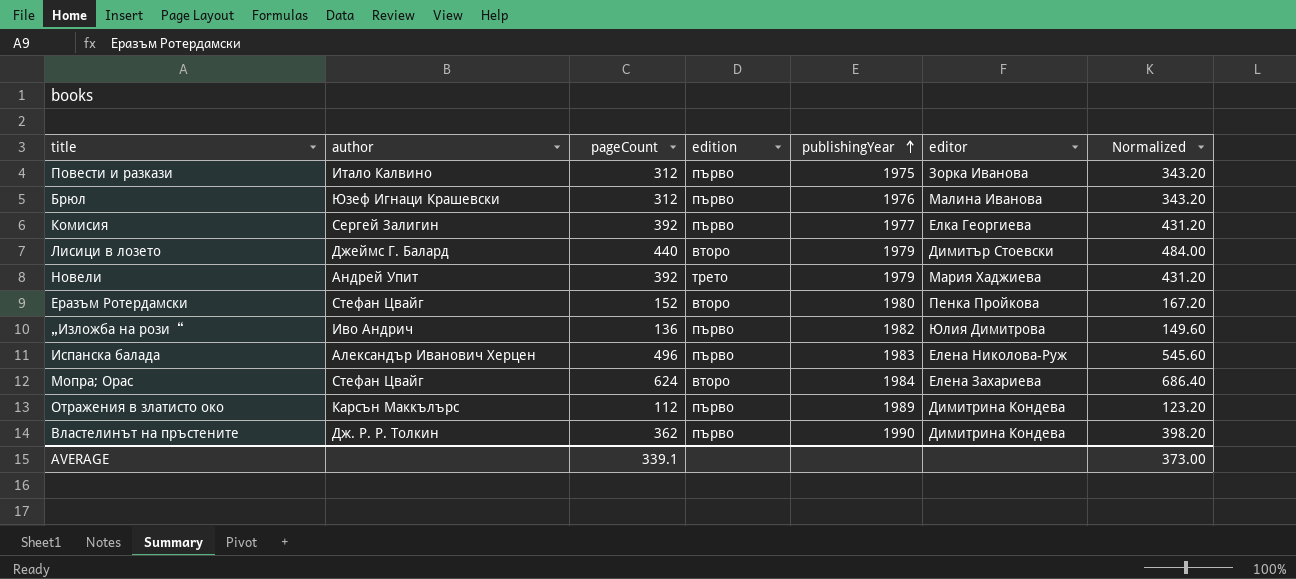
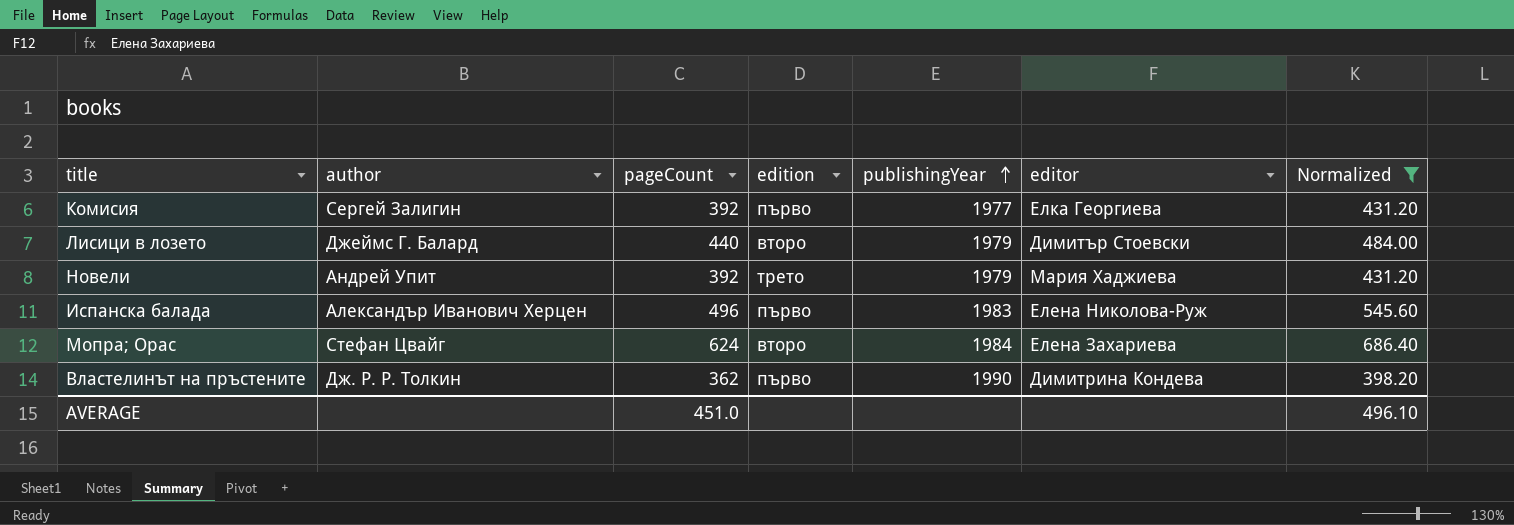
filter: none -> Normalized >= 398.20
AVERAGE | pageCount: 339.1 -> 451.0
AVERAGE | Normalized: 373.00 -> 496.10

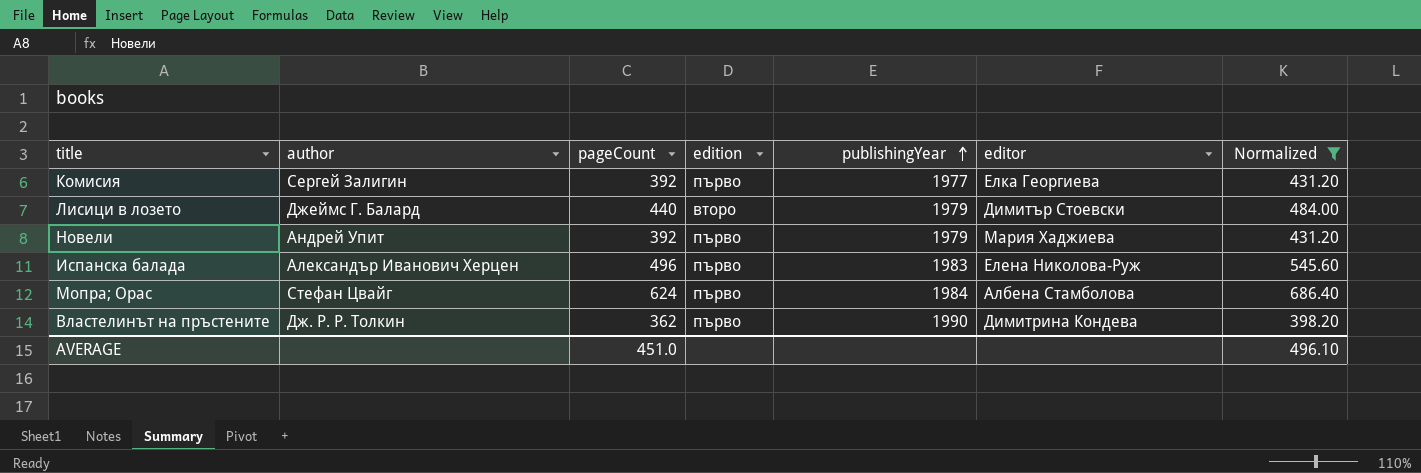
Новели | edition: трето -> първо
Мопра; Орас | edition: второ -> първо
Мопра; Орас | editor: Елена Захариева -> Албена Стамболова

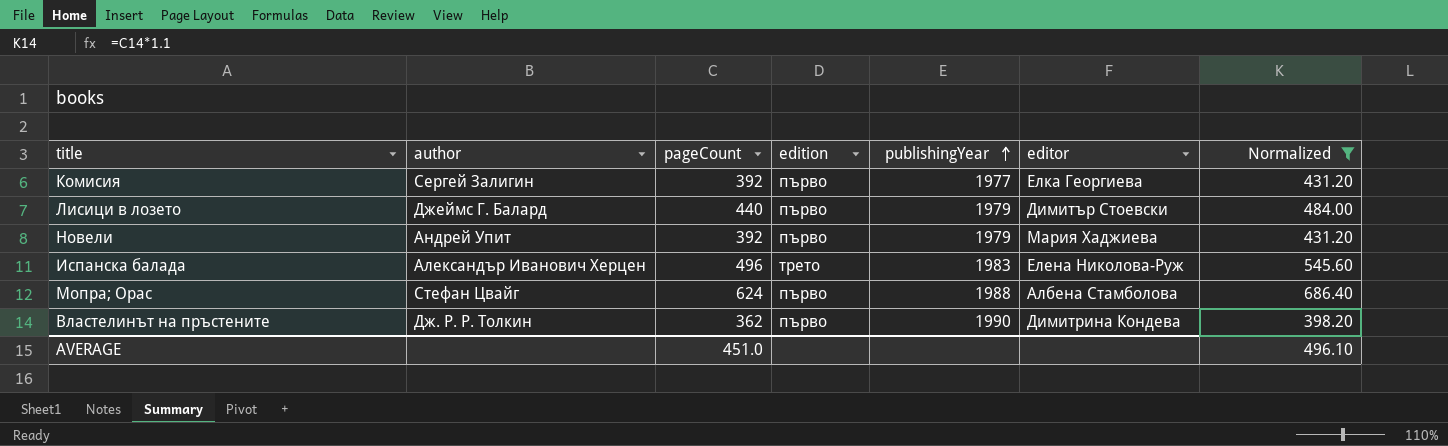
Лисици в лозето | edition: второ -> първо
Испанска балада | edition: първо -> трето
Мопра; Орас | publishingYear: 1984 -> 1988

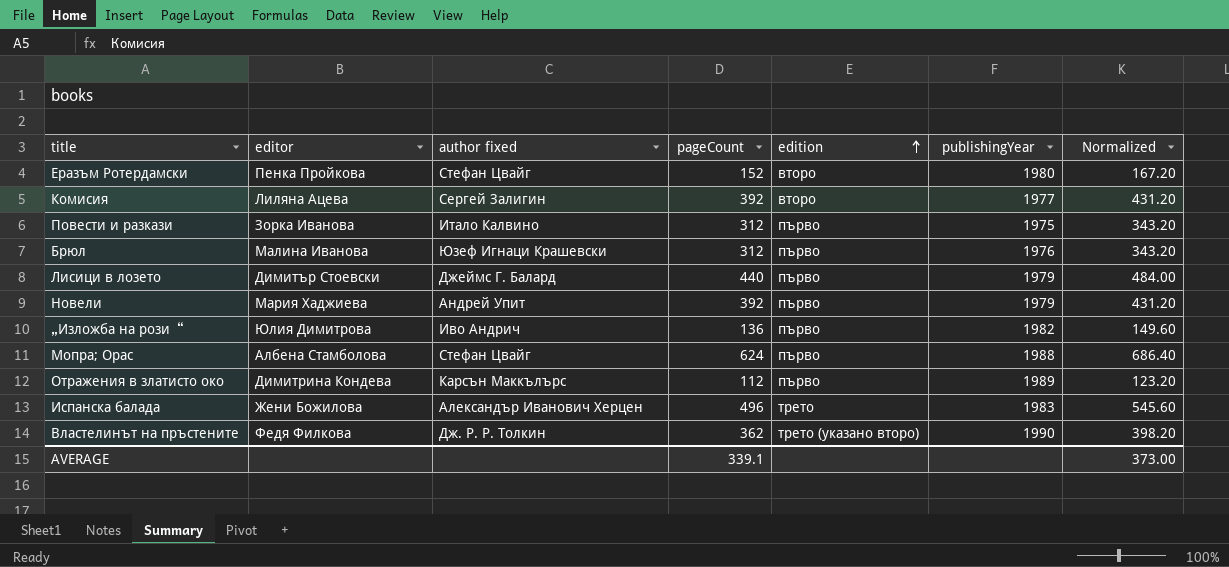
filter: Normalized >= 398.20 -> none
row order: publishingYear ascending -> edition ascending
column editor | position: 6 -> 2
column name: author -> author fixed
Комисия | editor: Елка Георгиева -> Лиляна Ацева
Комисия | edition: първо -> второ
Испанска балада | editor: Елена Николова-Руж -> Жени Божилова
Властелинът на пръстените | editor: Димитрина Кондева -> Федя Филкова
Властелинът на пръстените | edition: първо -> трето (указано второ)
AVERAGE | pageCount: 451.0 -> 339.1
AVERAGE | Normalized: 496.10 -> 373.00

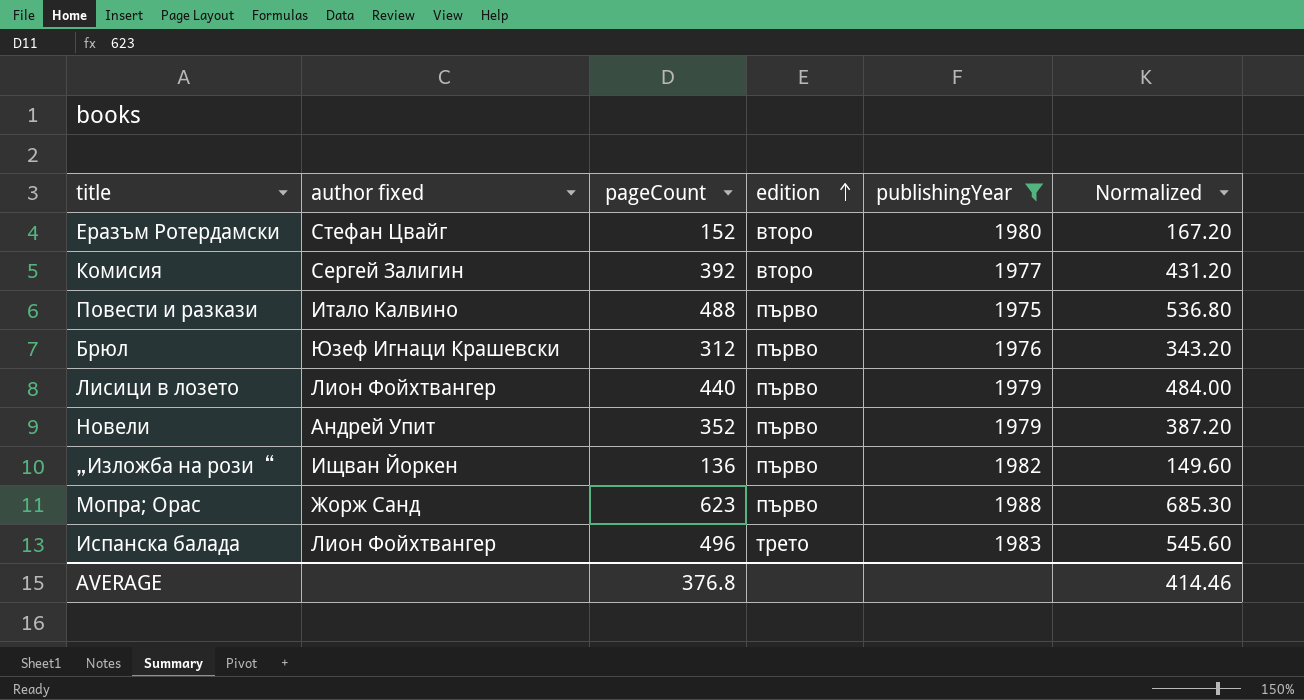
filter: none -> publishingYear <= 1988
column editor | position: 2 -> none
Повести и разкази | pageCount: 312 -> 488
Повести и разкази | Normalized: 343.20 -> 536.80
Лисици в лозето | author fixed: Джеймс Г. Балард -> Лион Фойхтвангер
Новели | pageCount: 392 -> 352
Новели | Normalized: 431.20 -> 387.20
„Изложба на рози“ | author fixed: Иво Андрич -> Ищван Йоркен
Мопра; Орас | author fixed: Стефан Цвайг -> Жорж Санд
Мопра; Орас | pageCount: 624 -> 623
Мопра; Орас | Normalized: 686.40 -> 685.30
Испанска балада | author fixed: Александър Иванович Херцен -> Лион Фойхтвангер
AVERAGE | pageCount: 339.1 -> 376.8
AVERAGE | Normalized: 373.00 -> 414.46

